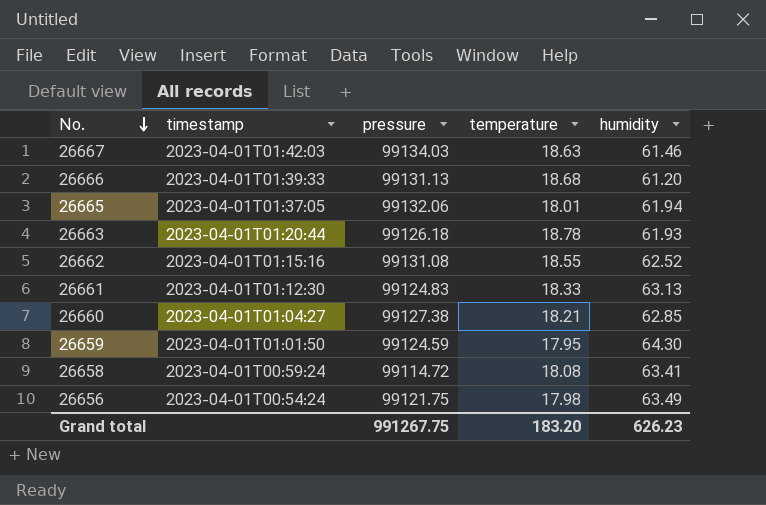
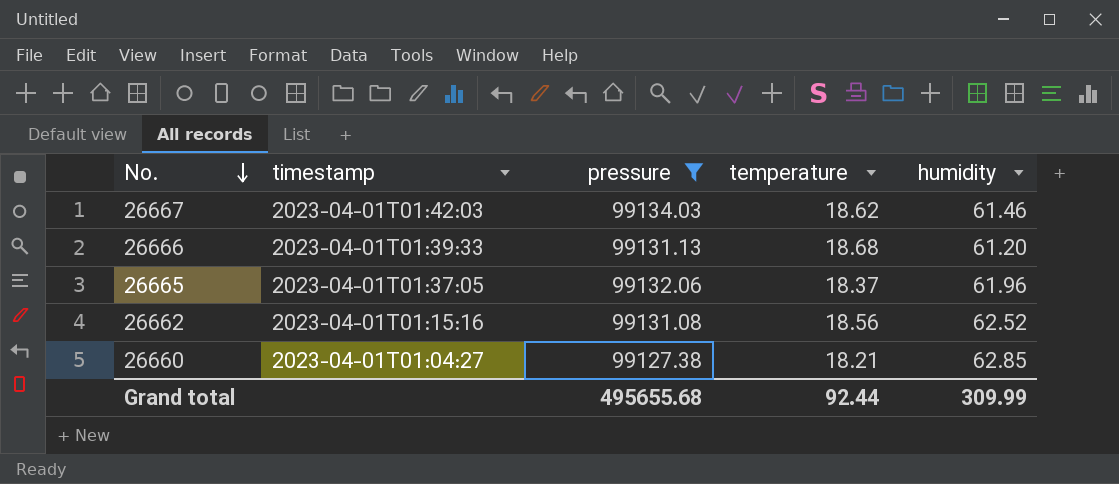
filter: none -> pressure >= 99127.38
26667 | temperature: 18.63 -> 18.62
26665 | temperature: 18.01 -> 18.37
26665 | humidity: 61.94 -> 61.96
26662 | temperature: 18.55 -> 18.56
Grand total | pressure: 991267.75 -> 495655.68
Grand total | temperature: 183.20 -> 92.44
Grand total | humidity: 626.23 -> 309.99

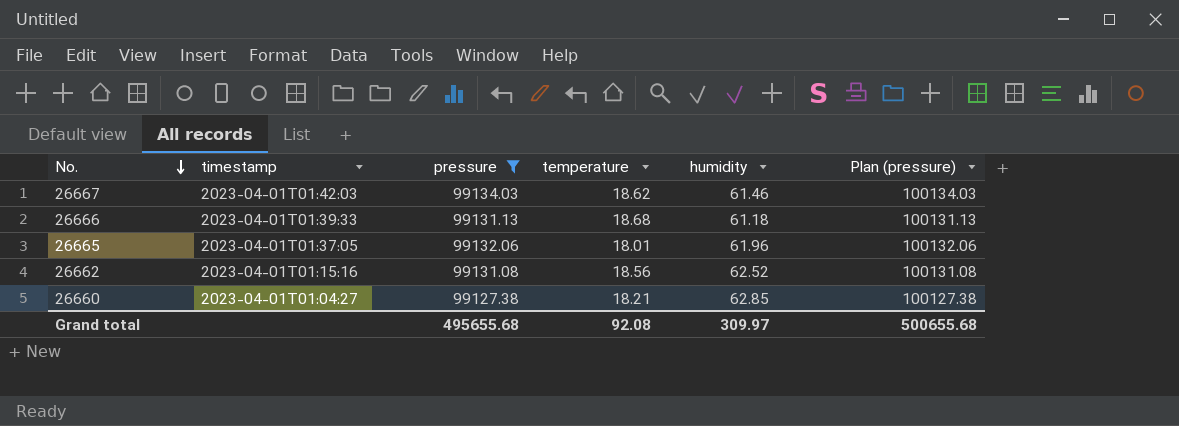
column Plan (pressure) | formula: none -> [pressure] + 1000
26666 | humidity: 61.20 -> 61.18
26665 | temperature: 18.37 -> 18.01
Grand total | temperature: 92.44 -> 92.08
Grand total | humidity: 309.99 -> 309.97

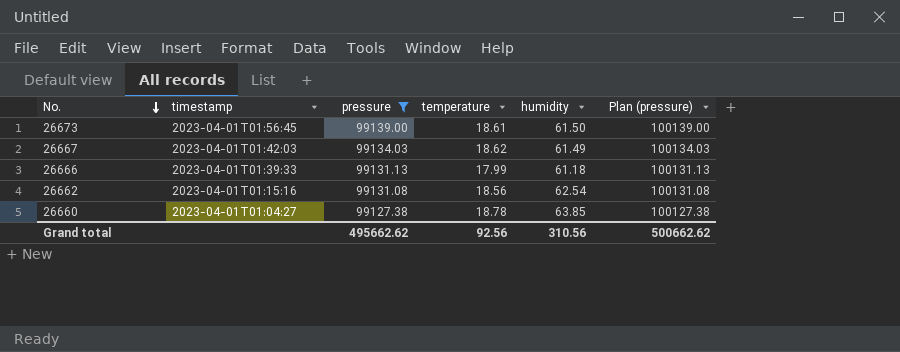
row 26665: 2023-04-01T01:37:05 | 99132.06 | 18.01 | 61.96 | 100132.06 -> none
row 26673: none -> 2023-04-01T01:56:45 | 99139.00 | 18.61 | 61.50 | 100139.00
26667 | humidity: 61.46 -> 61.49
26666 | temperature: 18.68 -> 17.99
26662 | humidity: 62.52 -> 62.54
26660 | temperature: 18.21 -> 18.78
26660 | humidity: 62.85 -> 63.85
Grand total | pressure: 495655.68 -> 495662.62
Grand total | temperature: 92.08 -> 92.56
Grand total | humidity: 309.97 -> 310.56
Grand total | Plan (pressure): 500655.68 -> 500662.62

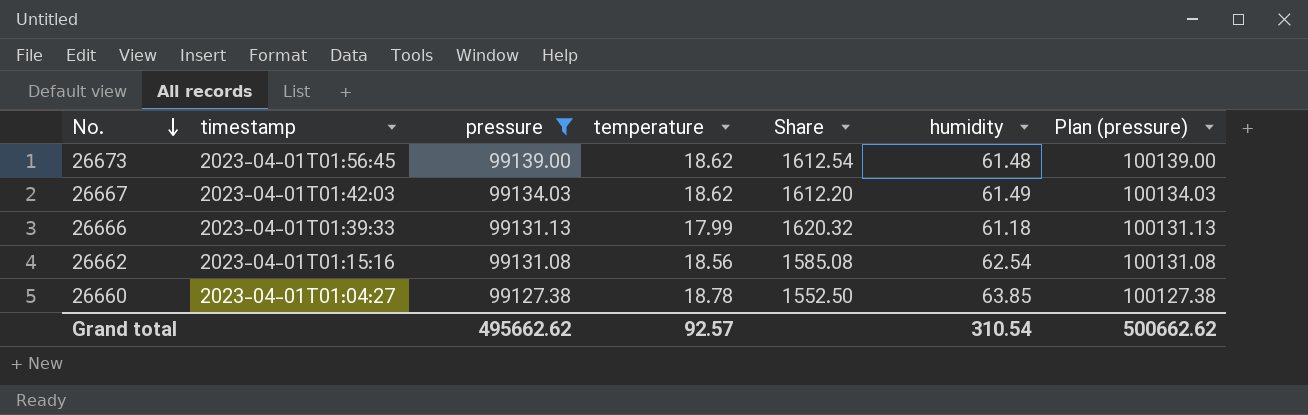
column Share | formula: none -> [pressure] / [humidity]
26673 | temperature: 18.61 -> 18.62
26673 | humidity: 61.50 -> 61.48
Grand total | temperature: 92.56 -> 92.57
Grand total | humidity: 310.56 -> 310.54

